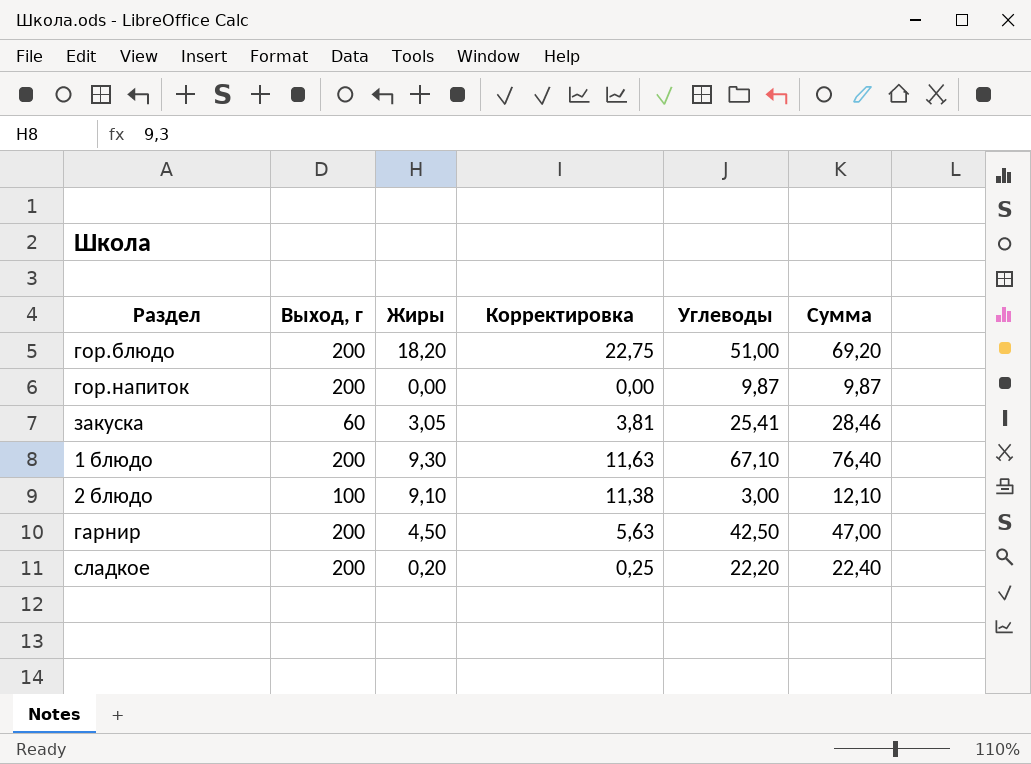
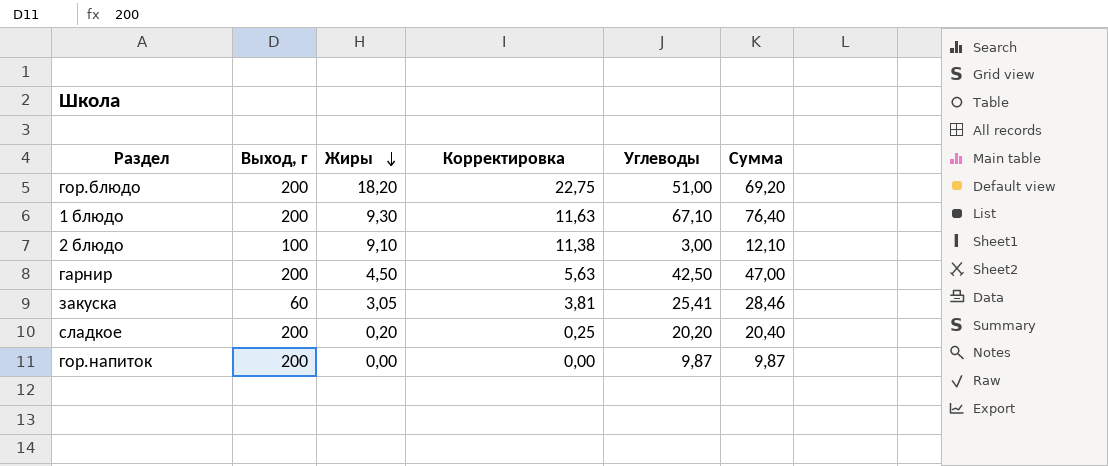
row order: none -> Жиры descending
сладкое | Углеводы: 22,20 -> 20,20
сладкое | Сумма: 22,40 -> 20,40

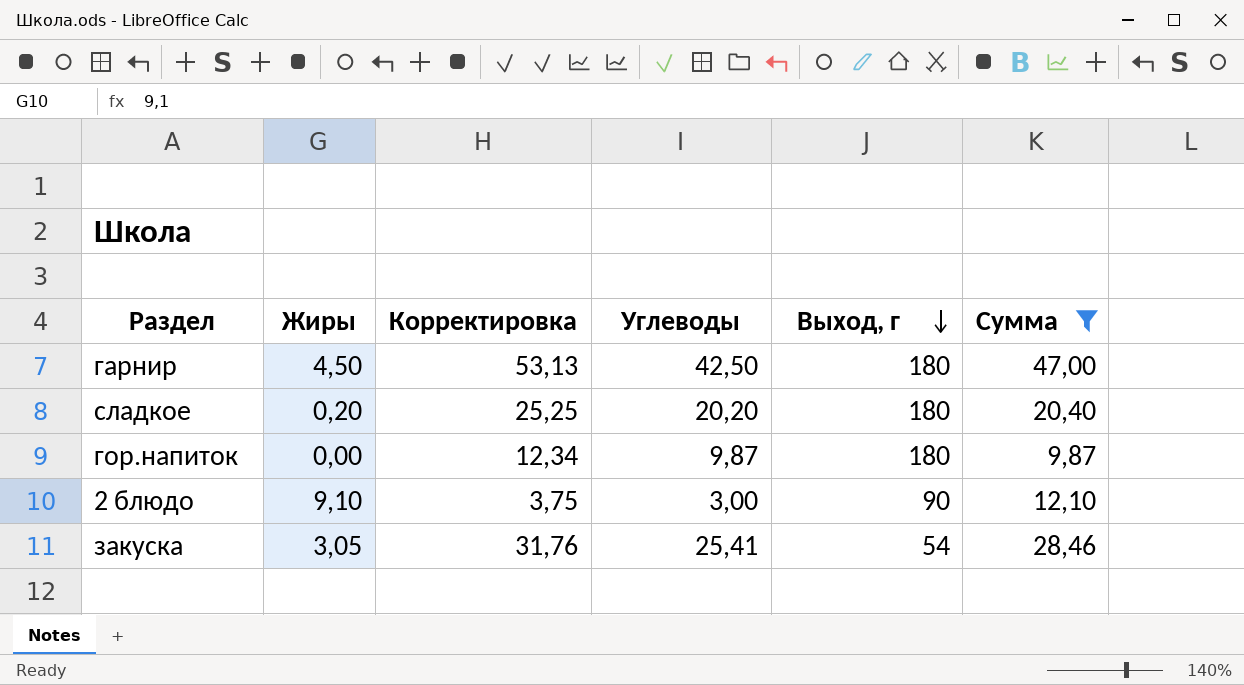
filter: none -> Сумма <= 47,00
row order: Жиры descending -> Выход, г descending
column Корректировка | formula: [Жиры] * 1,25 -> [Углеводы] * 1,25
column Выход, г | position: 2 -> 5
гарнир | Выход, г: 200 -> 180
сладкое | Выход, г: 200 -> 180
гор.напиток | Выход, г: 200 -> 180
2 блюдо | Выход, г: 100 -> 90
закуска | Выход, г: 60 -> 54

